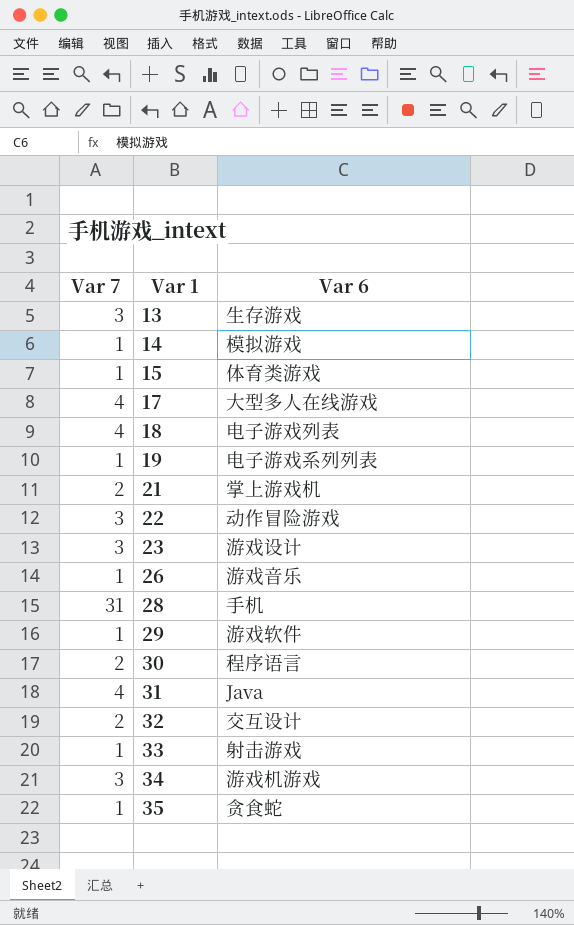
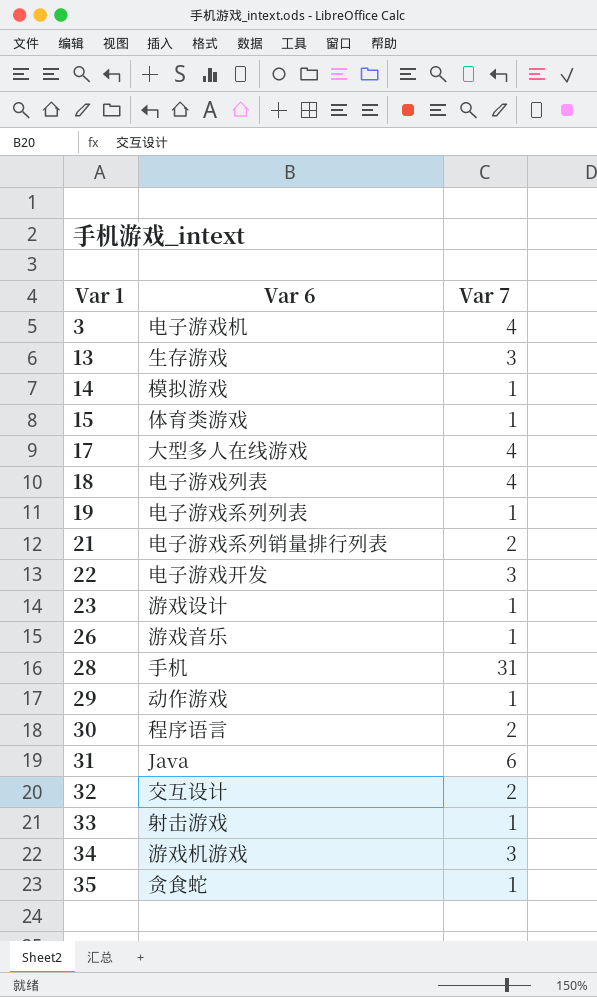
column Var 7 | position: 1 -> 3
row 3: none -> 电子游戏机 | 4
21 | Var 6: 掌上游戏机 -> 电子游戏系列销量排行列表
22 | Var 6: 动作冒险游戏 -> 电子游戏开发
23 | Var 7: 3 -> 1
29 | Var 6: 游戏软件 -> 动作游戏
31 | Var 7: 4 -> 6

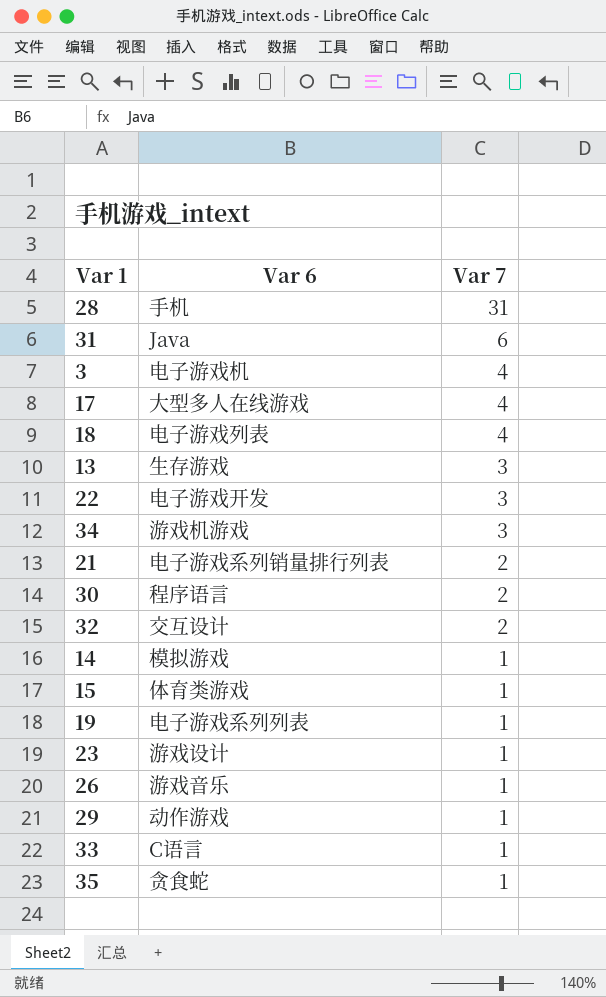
row order: Var 1 ascending -> Var 7 descending
33 | Var 6: 射击游戏 -> C语言

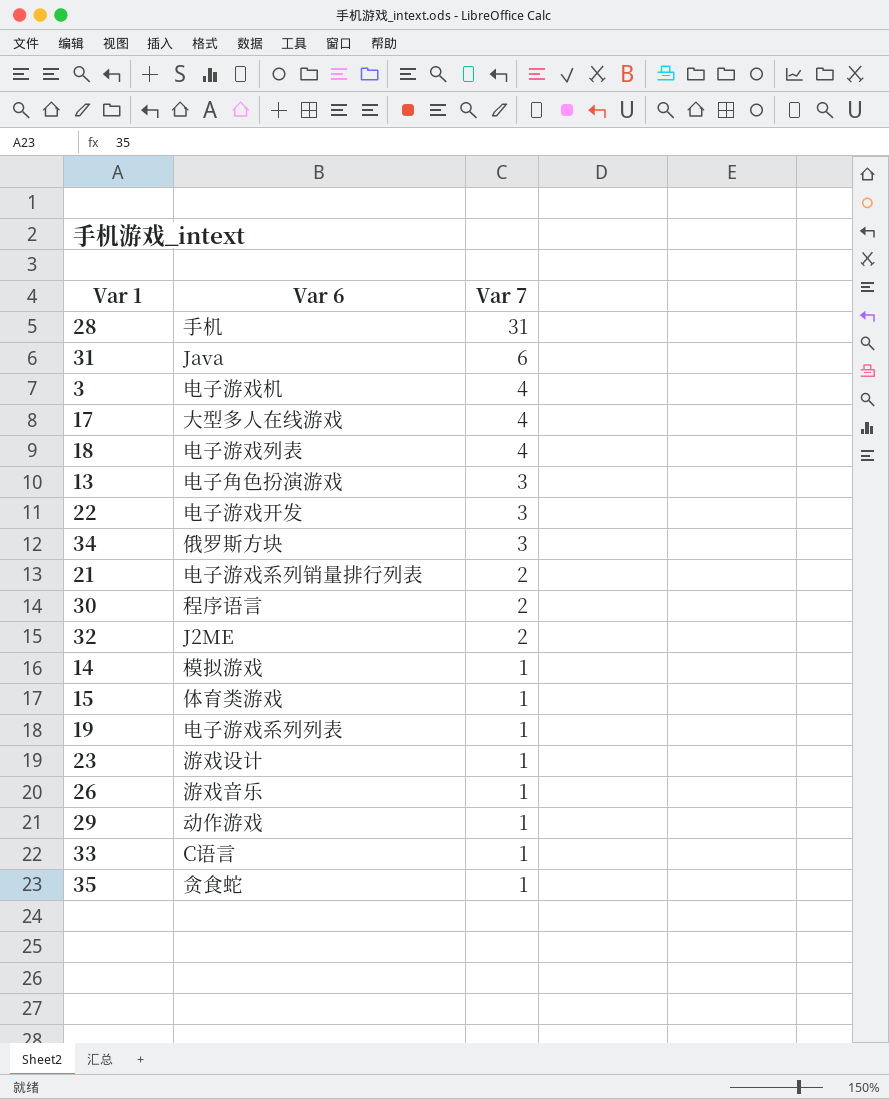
13 | Var 6: 生存游戏 -> 电子角色扮演游戏
34 | Var 6: 游戏机游戏 -> 俄罗斯方块
32 | Var 6: 交互设计 -> J2ME

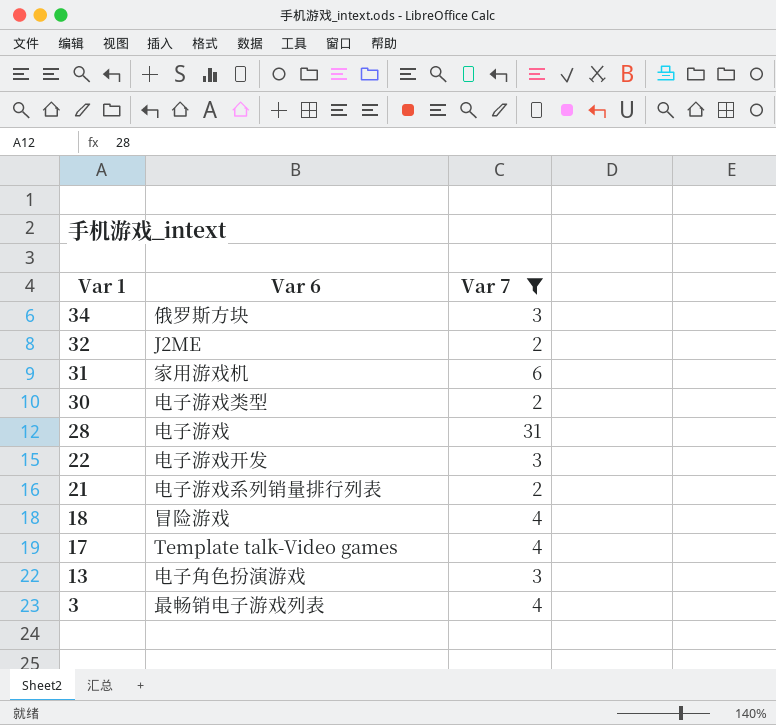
filter: none -> Var 7 != 1
row order: Var 7 descending -> Var 1 descending
31 | Var 6: Java -> 家用游戏机
30 | Var 6: 程序语言 -> 电子游戏类型
28 | Var 6: 手机 -> 电子游戏
18 | Var 6: 电子游戏列表 -> 冒险游戏
17 | Var 6: 大型多人在线游戏 -> Template talk-Video games
3 | Var 6: 电子游戏机 -> 最畅销电子游戏列表

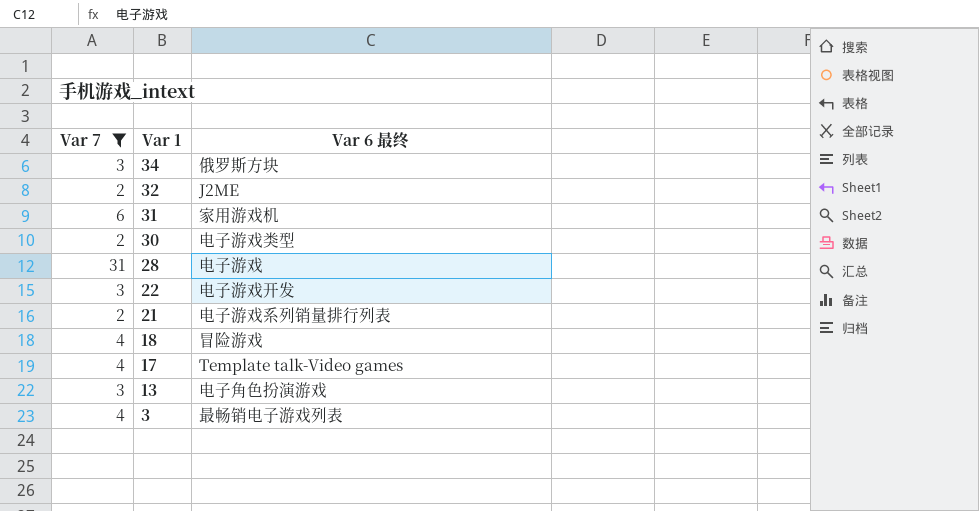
column Var 7 | position: 3 -> 1
column name: Var 6 -> Var 6 最终

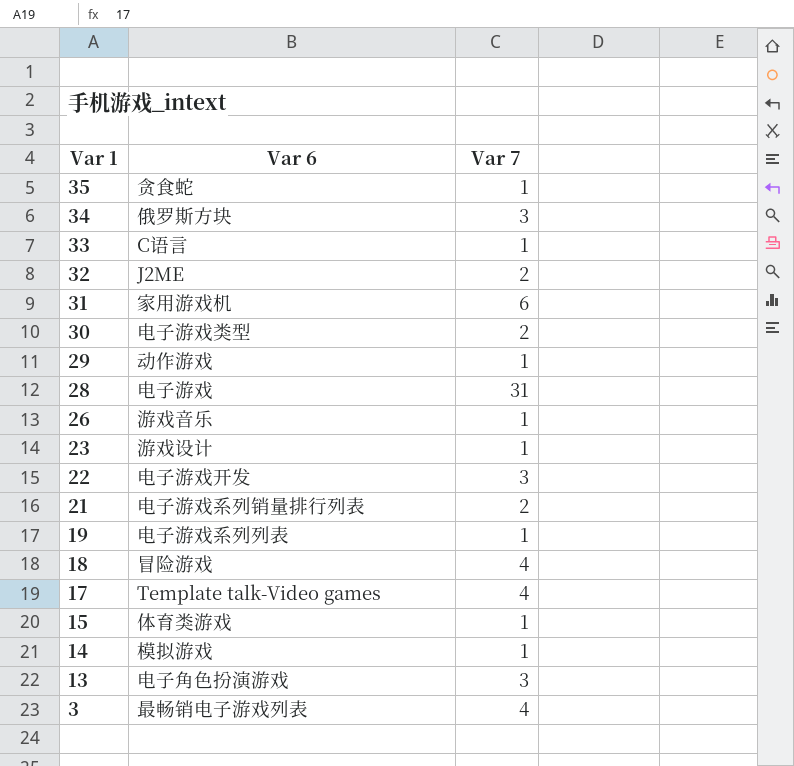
filter: Var 7 != 1 -> none
column name: Var 6 最终 -> Var 6
column Var 7 | position: 1 -> 3

